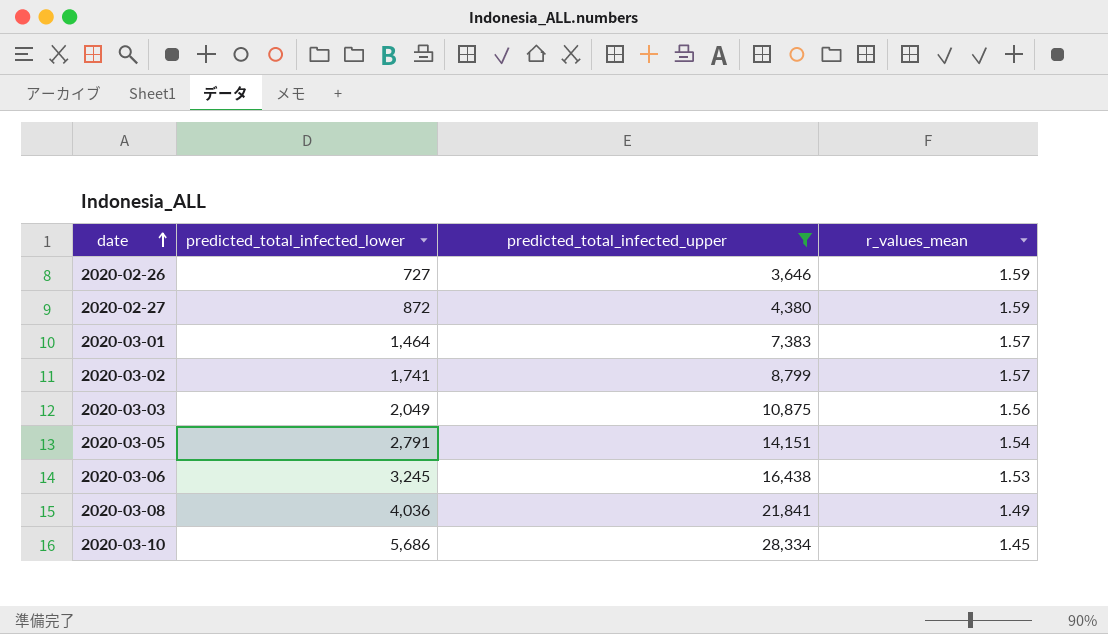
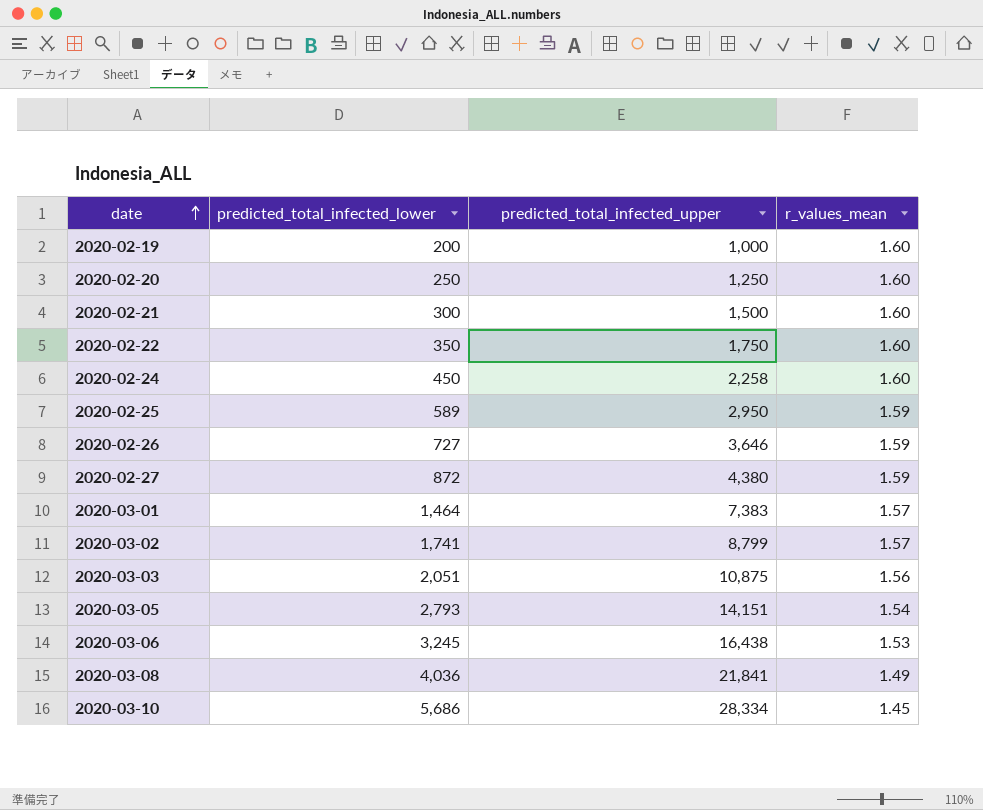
filter: predicted_total_infected_upper >= 3,646 -> none
2020-03-03 | predicted_total_infected_lower: 2,049 -> 2,051
2020-03-05 | predicted_total_infected_lower: 2,791 -> 2,793

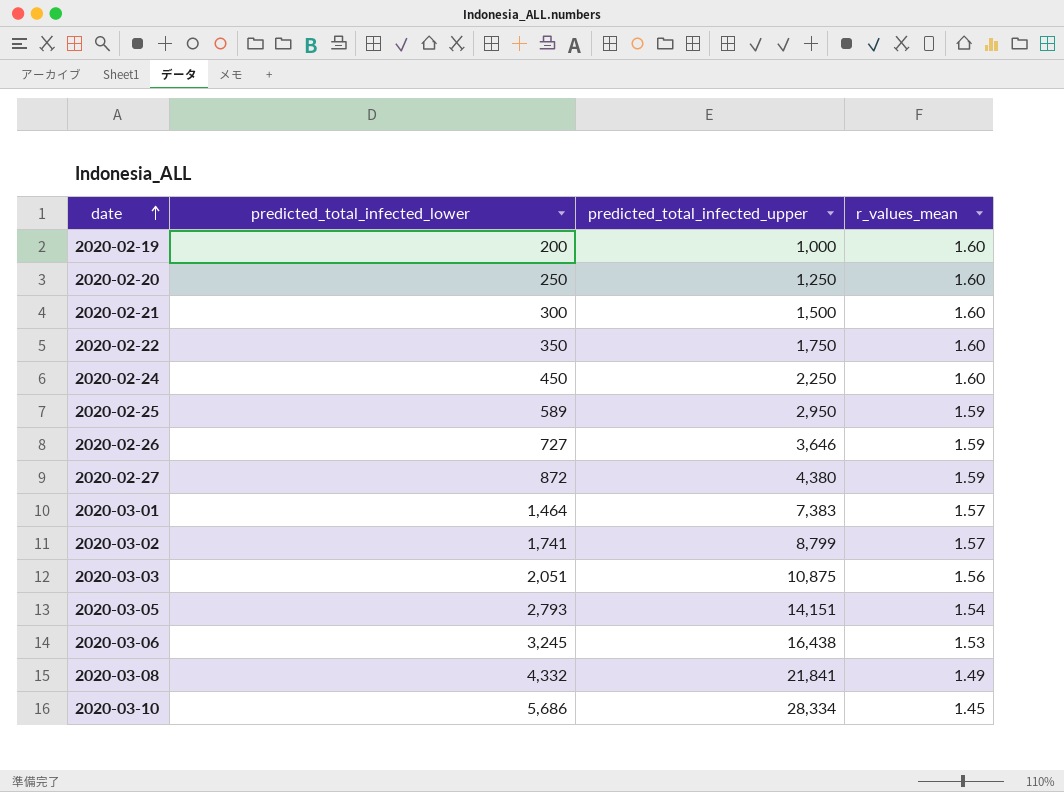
2020-02-24 | predicted_total_infected_upper: 2,258 -> 2,250
2020-03-08 | predicted_total_infected_lower: 4,036 -> 4,332

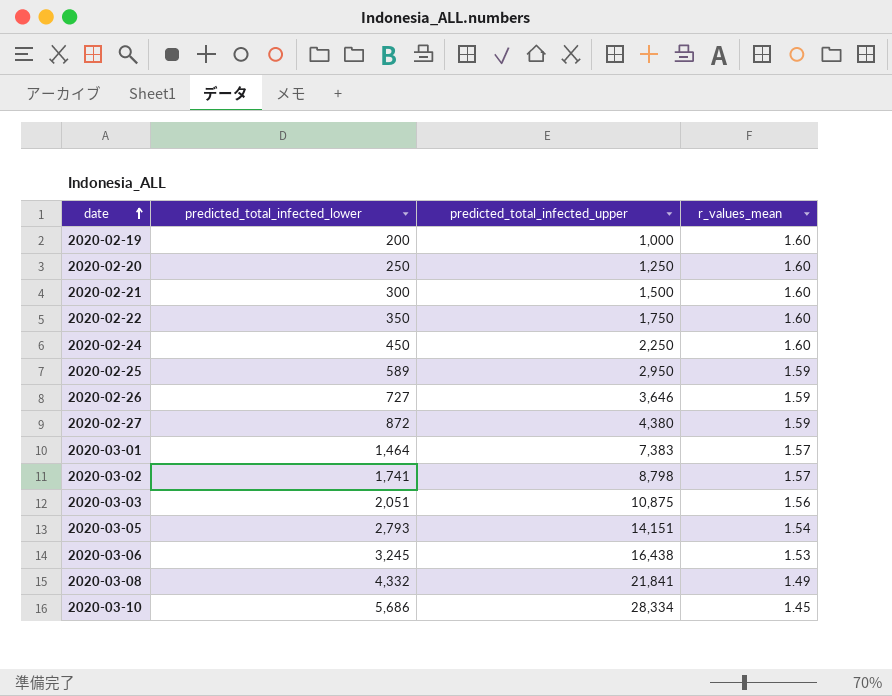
2020-03-02 | predicted_total_infected_upper: 8,799 -> 8,798

